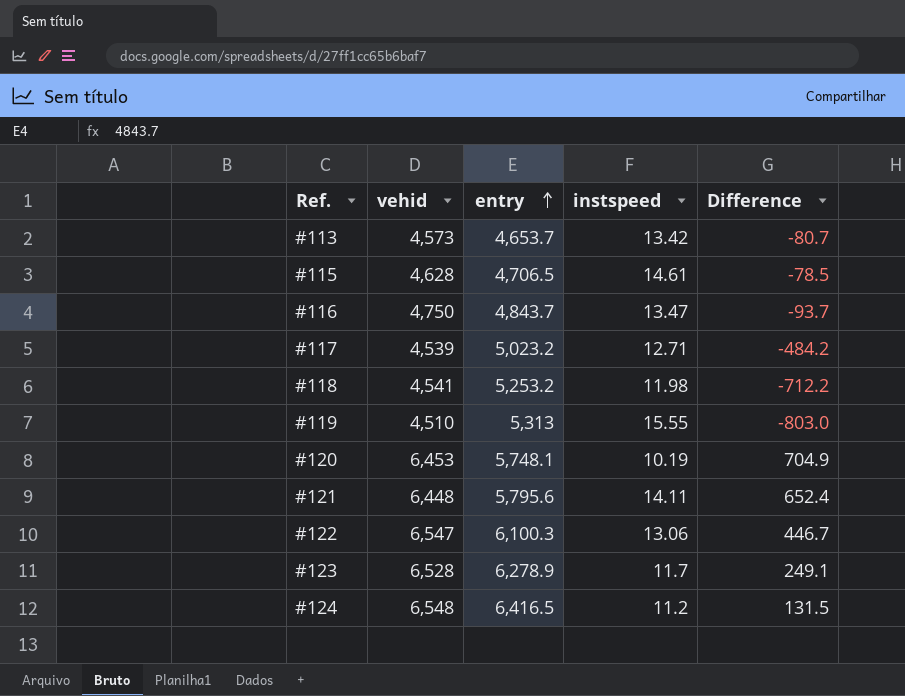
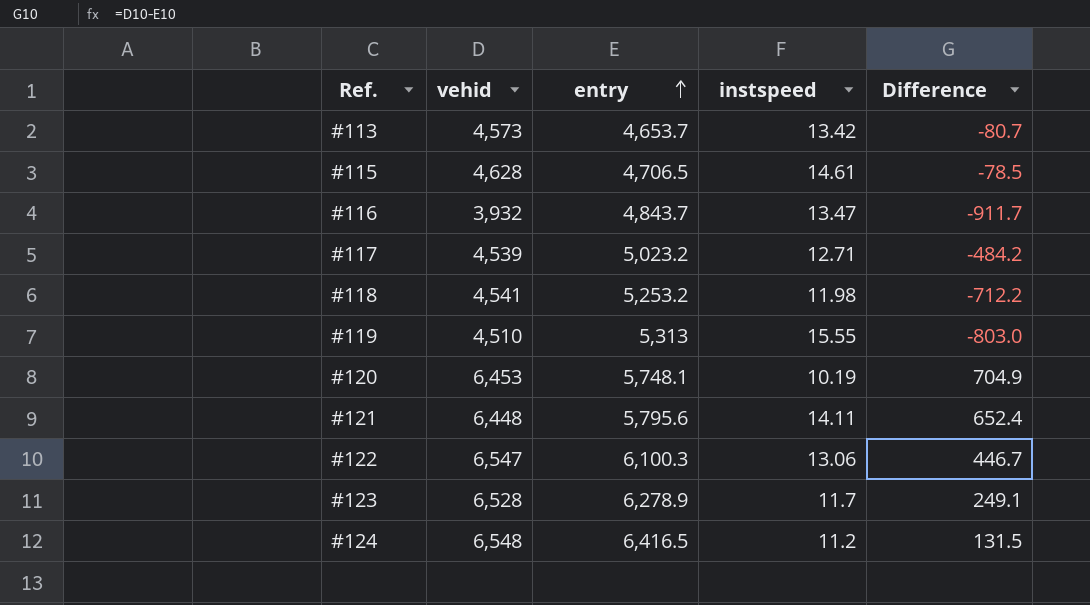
#116 | vehid: 4,750 -> 3,932
#116 | Difference: -93.7 -> -911.7

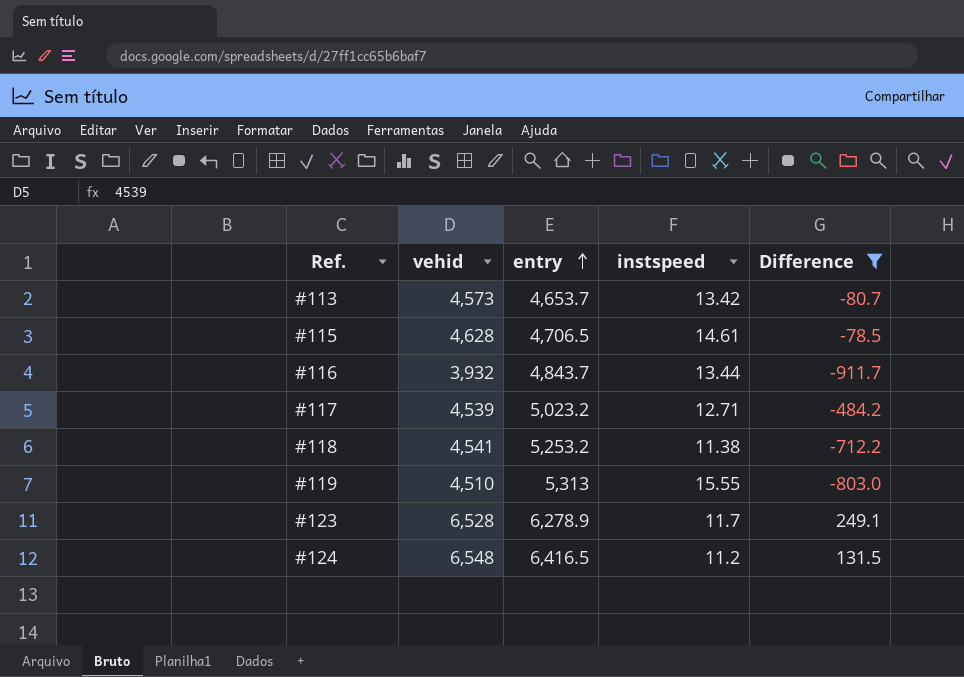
filter: none -> Difference <= 249.1
#116 | instspeed: 13.47 -> 13.44
#118 | instspeed: 11.98 -> 11.38

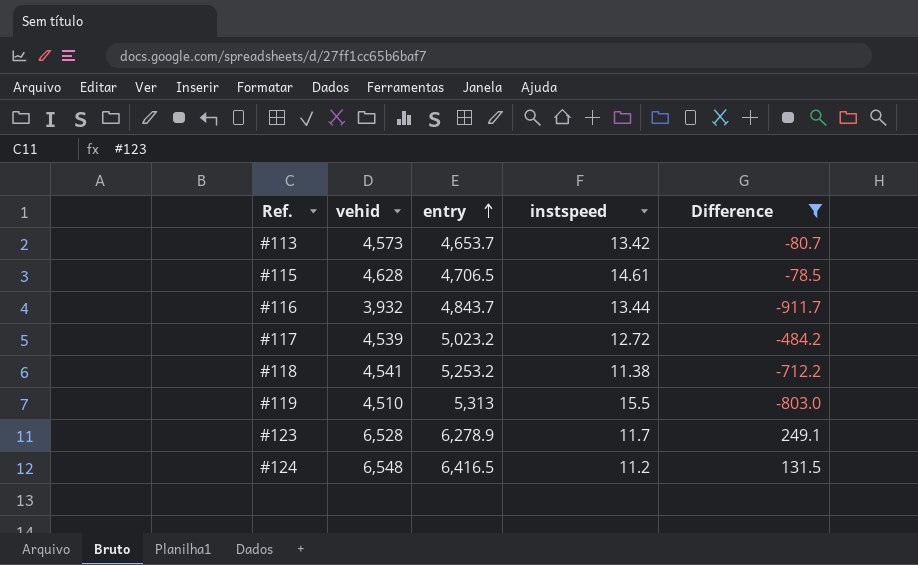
#117 | instspeed: 12.71 -> 12.72
#119 | instspeed: 15.55 -> 15.5

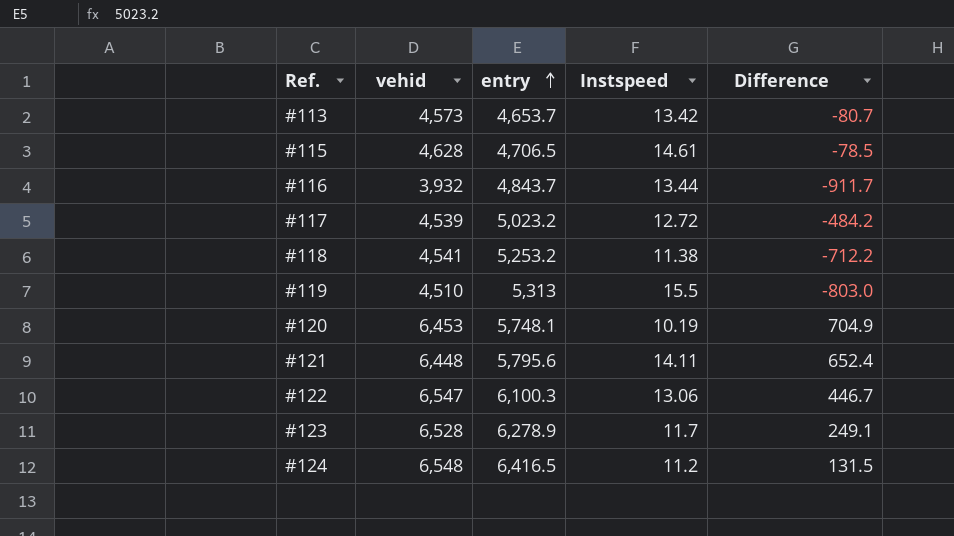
filter: Difference <= 249.1 -> none
column name: instspeed -> Instspeed

